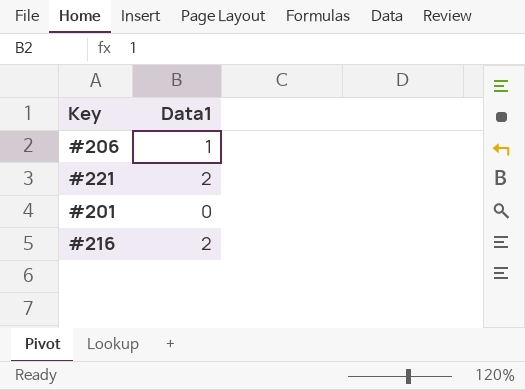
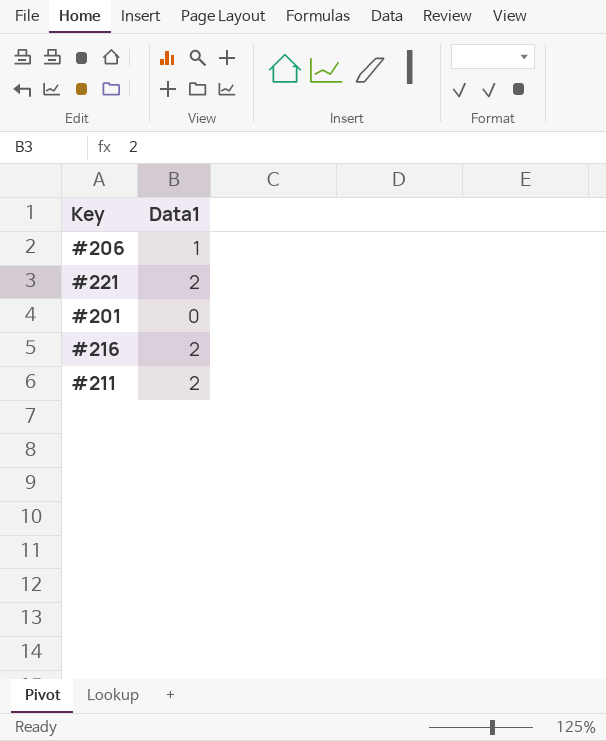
row #211: none -> 2

